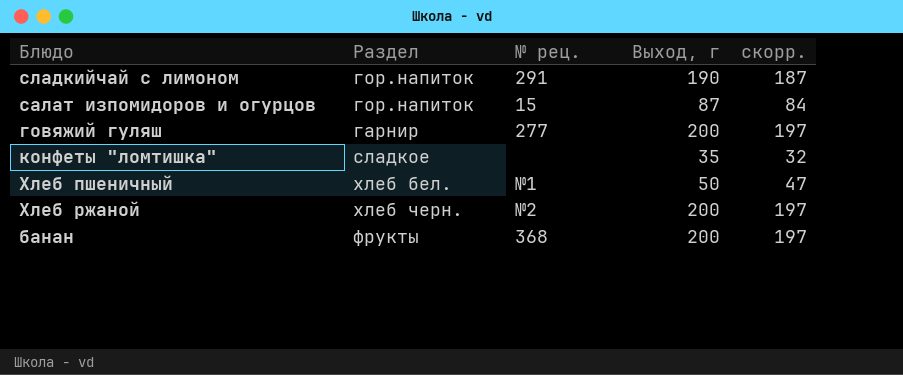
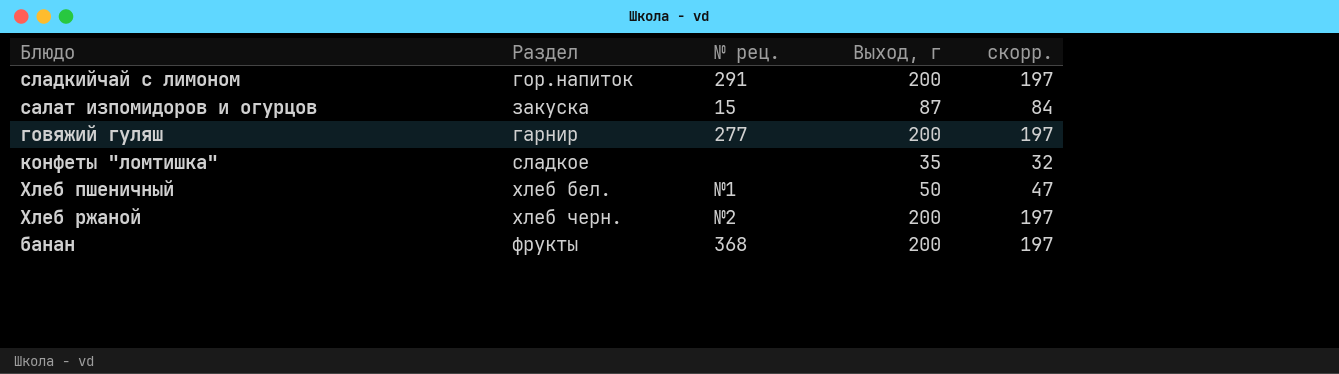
сладкийчай с лимоном | Выход, г: 190 -> 200
сладкийчай с лимоном | скорр.: 187 -> 197
салат изпомидоров и огурцов | Раздел: гор.напиток -> закуска

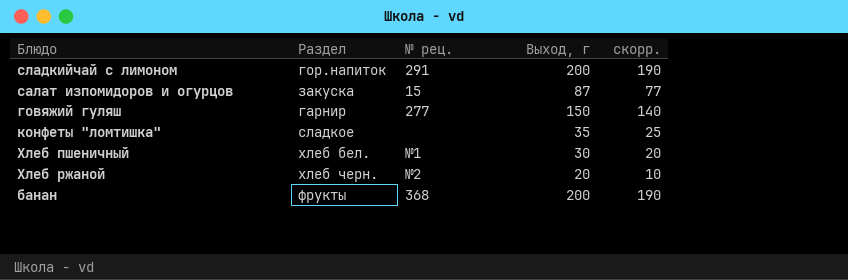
column скорр. | formula: [Выход, г] - 3 -> [Выход, г] - 10
говяжий гуляш | Выход, г: 200 -> 150
Хлеб пшеничный | Выход, г: 50 -> 30
Хлеб ржаной | Выход, г: 200 -> 20

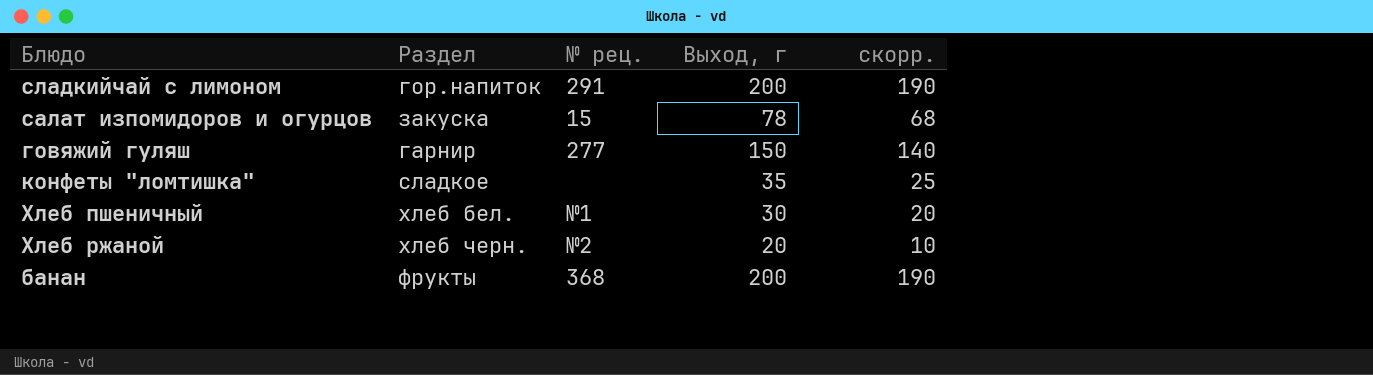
салат изпомидоров и огурцов | Выход, г: 87 -> 78
салат изпомидоров и огурцов | скорр.: 77 -> 68

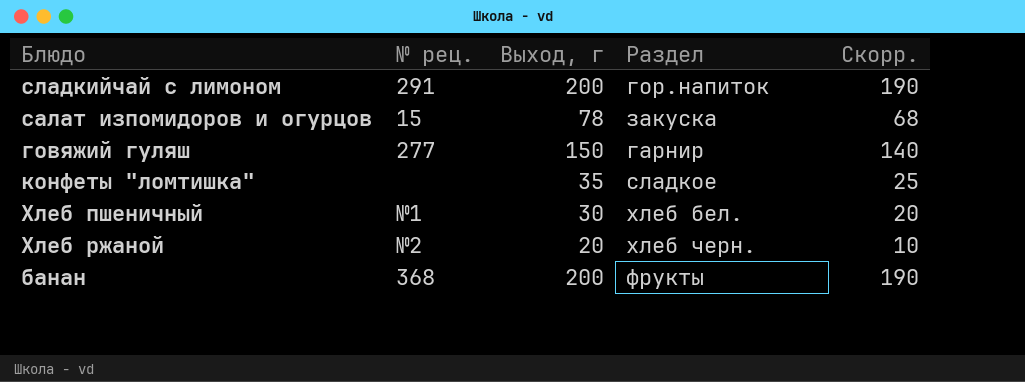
column Раздел | position: 2 -> 4
column name: скорр. -> Скорр.

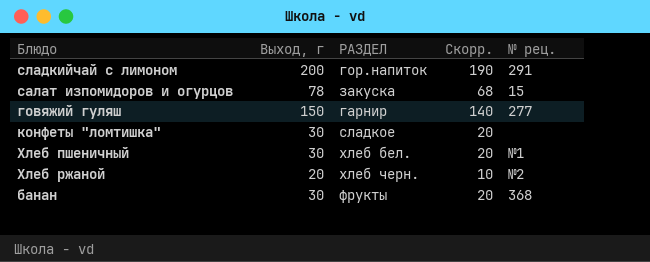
column name: Раздел -> РАЗДЕЛ
column № рец. | position: 2 -> 5
конфеты "ломтишка" | Выход, г: 35 -> 30
конфеты "ломтишка" | Скорр.: 25 -> 20
банан | Выход, г: 200 -> 30
банан | Скорр.: 190 -> 20

